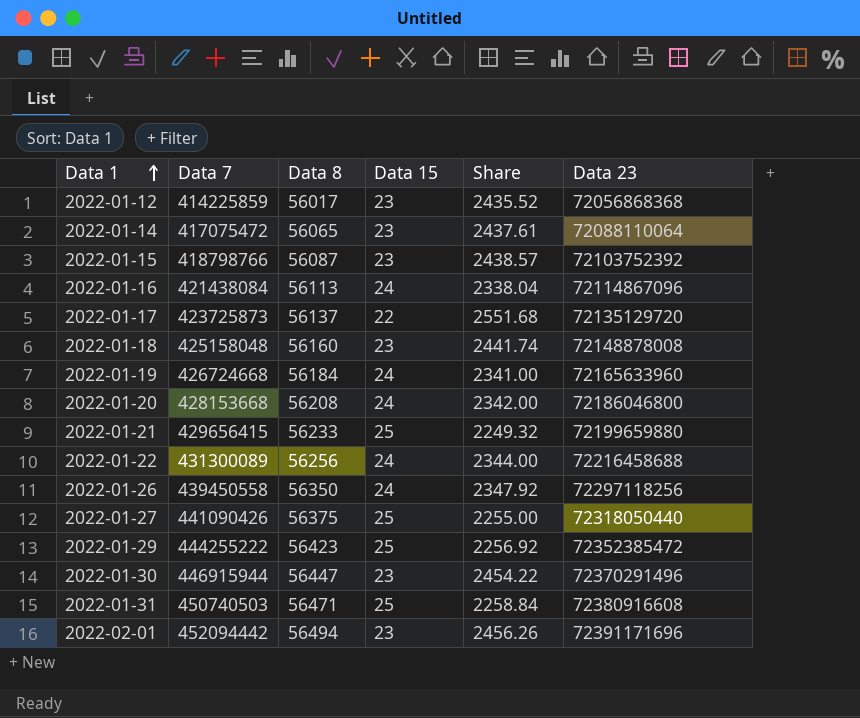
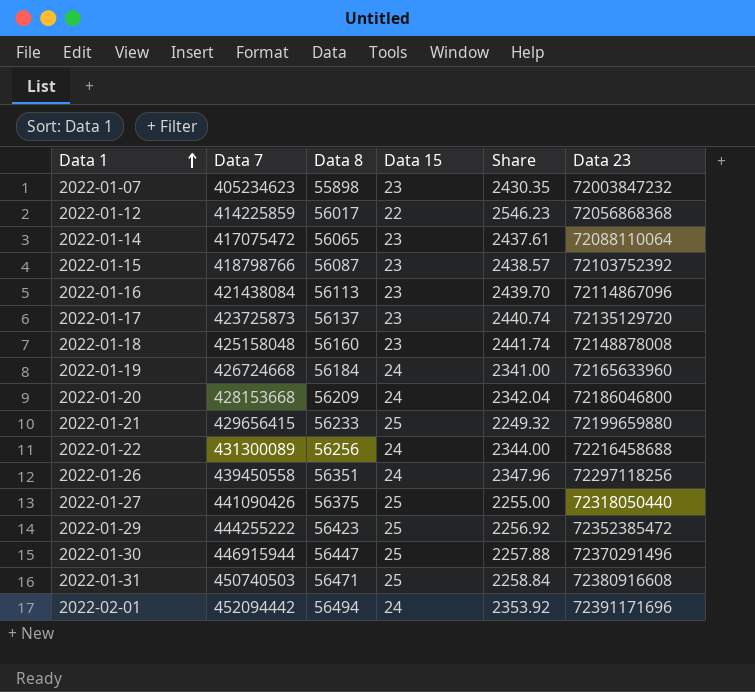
row 2022-01-07: none -> 405234623 | 55898 | 23 | 2430.35 | 72003847232
2022-01-12 | Data 15: 23 -> 22
2022-01-12 | Share: 2435.52 -> 2546.23
2022-01-16 | Data 15: 24 -> 23
2022-01-16 | Share: 2338.04 -> 2439.70
2022-01-17 | Data 15: 22 -> 23
2022-01-17 | Share: 2551.68 -> 2440.74
2022-01-20 | Data 8: 56208 -> 56209
2022-01-20 | Share: 2342.00 -> 2342.04
2022-01-26 | Data 8: 56350 -> 56351
2022-01-26 | Share: 2347.92 -> 2347.96
2022-01-30 | Data 15: 23 -> 25
2022-01-30 | Share: 2454.22 -> 2257.88
2022-02-01 | Data 15: 23 -> 24
2022-02-01 | Share: 2456.26 -> 2353.92

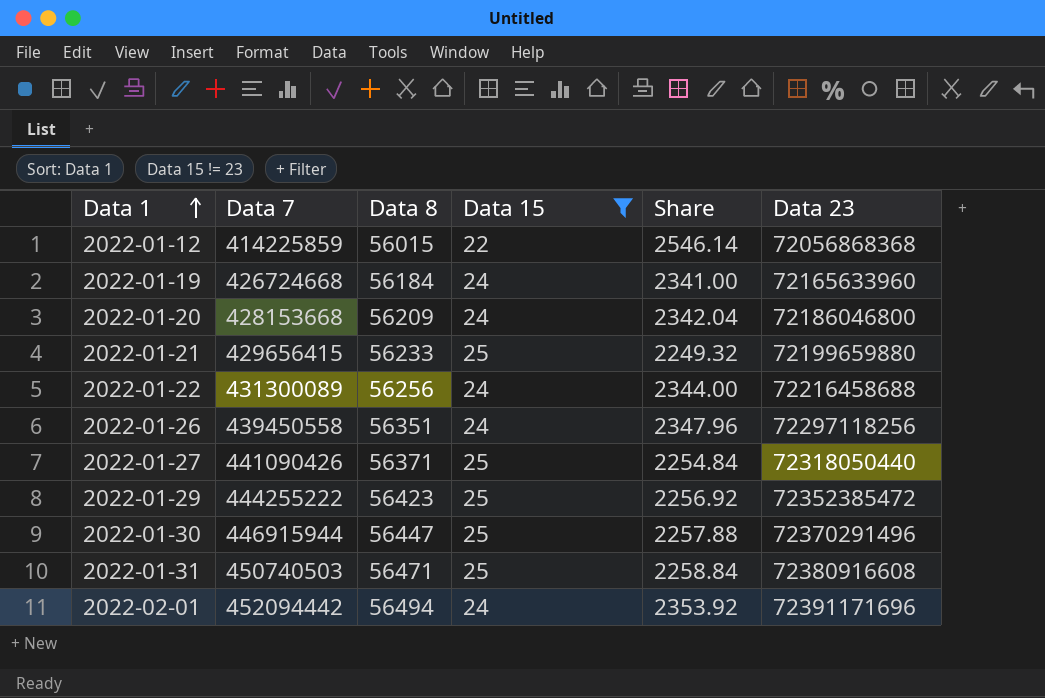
filter: none -> Data 15 != 23
2022-01-12 | Data 8: 56017 -> 56015
2022-01-12 | Share: 2546.23 -> 2546.14
2022-01-27 | Data 8: 56375 -> 56371
2022-01-27 | Share: 2255.00 -> 2254.84

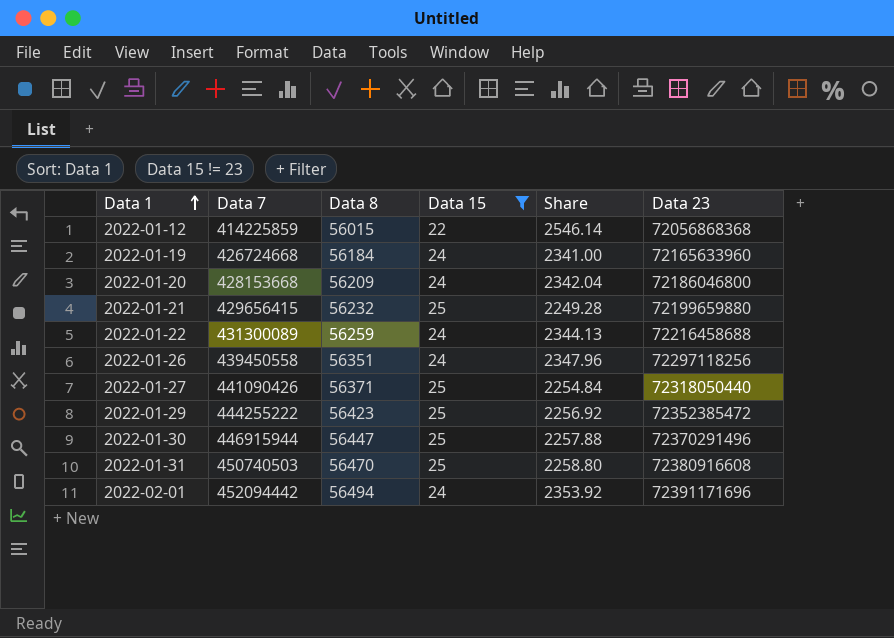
2022-01-21 | Data 8: 56233 -> 56232
2022-01-21 | Share: 2249.32 -> 2249.28
2022-01-22 | Data 8: 56256 -> 56259
2022-01-22 | Share: 2344.00 -> 2344.13
2022-01-31 | Data 8: 56471 -> 56470
2022-01-31 | Share: 2258.84 -> 2258.80

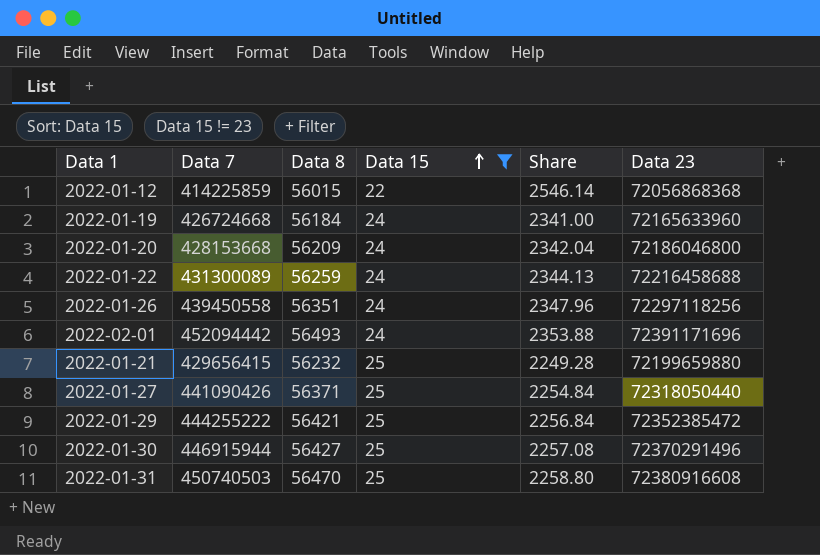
row order: Data 1 ascending -> Data 15 ascending
2022-02-01 | Data 8: 56494 -> 56493
2022-02-01 | Share: 2353.92 -> 2353.88
2022-01-29 | Data 8: 56423 -> 56421
2022-01-29 | Share: 2256.92 -> 2256.84
2022-01-30 | Data 8: 56447 -> 56427
2022-01-30 | Share: 2257.88 -> 2257.08

